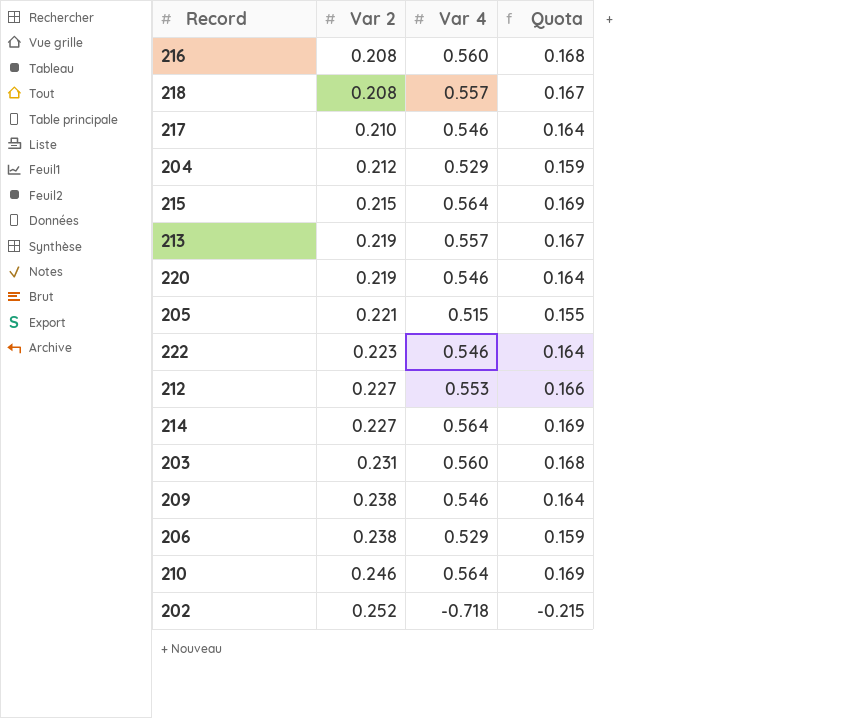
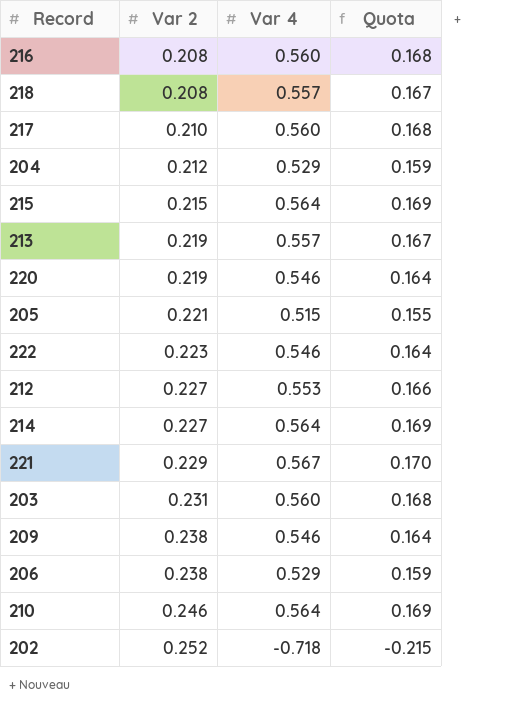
217 | Var 4: 0.546 -> 0.560
217 | Quota: 0.164 -> 0.168
row 221: none -> 0.229 | 0.567 | 0.170

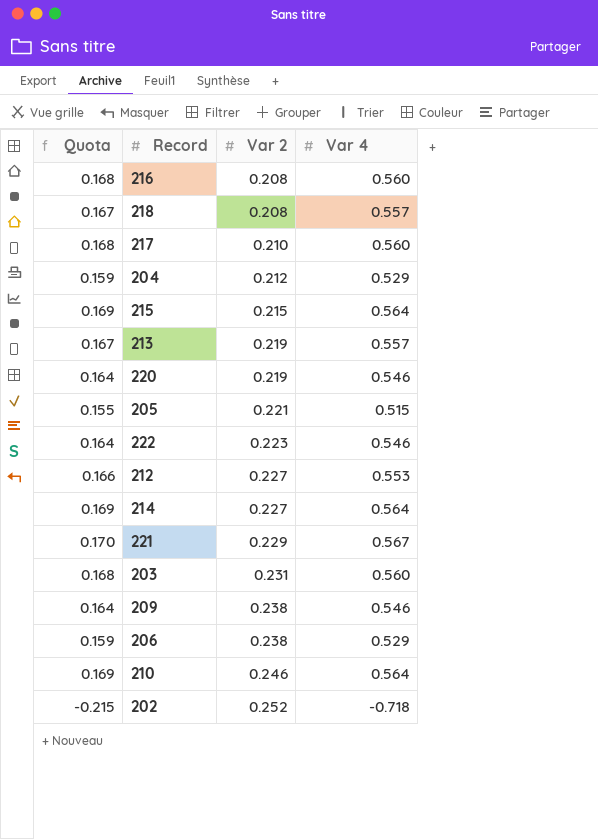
column Quota | position: 4 -> 1

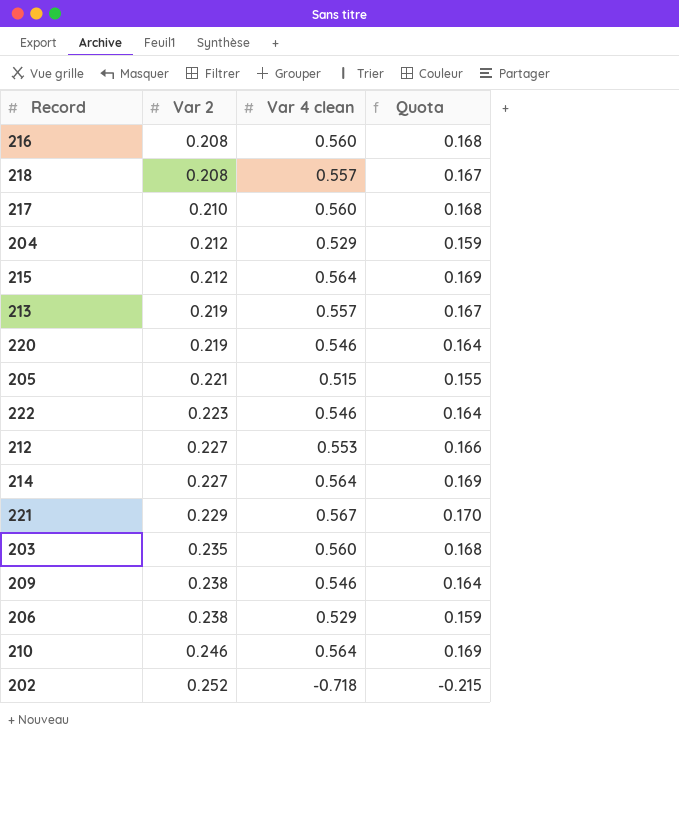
column name: Var 4 -> Var 4 clean
column Quota | position: 1 -> 4
215 | Var 2: 0.215 -> 0.212
203 | Var 2: 0.231 -> 0.235

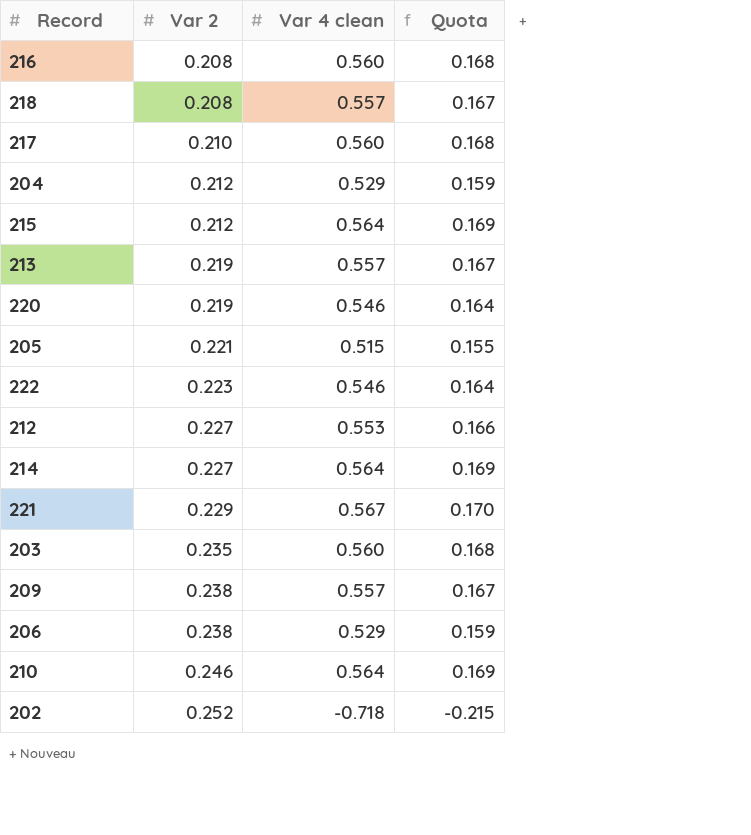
209 | Var 4 clean: 0.546 -> 0.557
209 | Quota: 0.164 -> 0.167

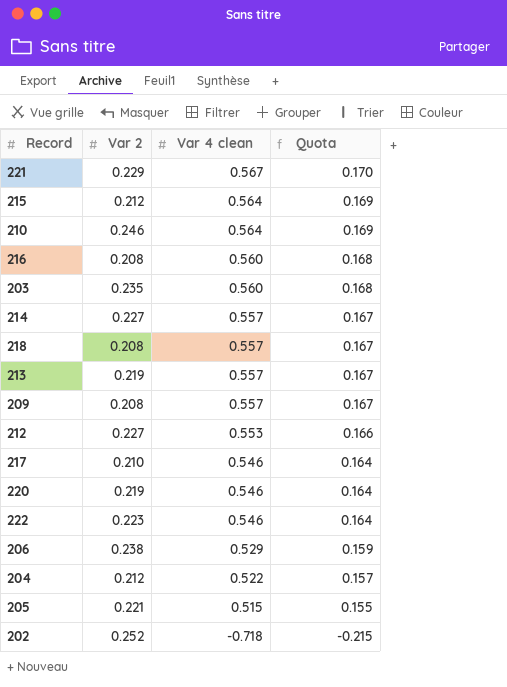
row order: Var 2 ascending -> Var 4 clean descending
214 | Var 4 clean: 0.564 -> 0.557
214 | Quota: 0.169 -> 0.167
209 | Var 2: 0.238 -> 0.208
217 | Var 4 clean: 0.560 -> 0.546
217 | Quota: 0.168 -> 0.164
204 | Var 4 clean: 0.529 -> 0.522
204 | Quota: 0.159 -> 0.157

